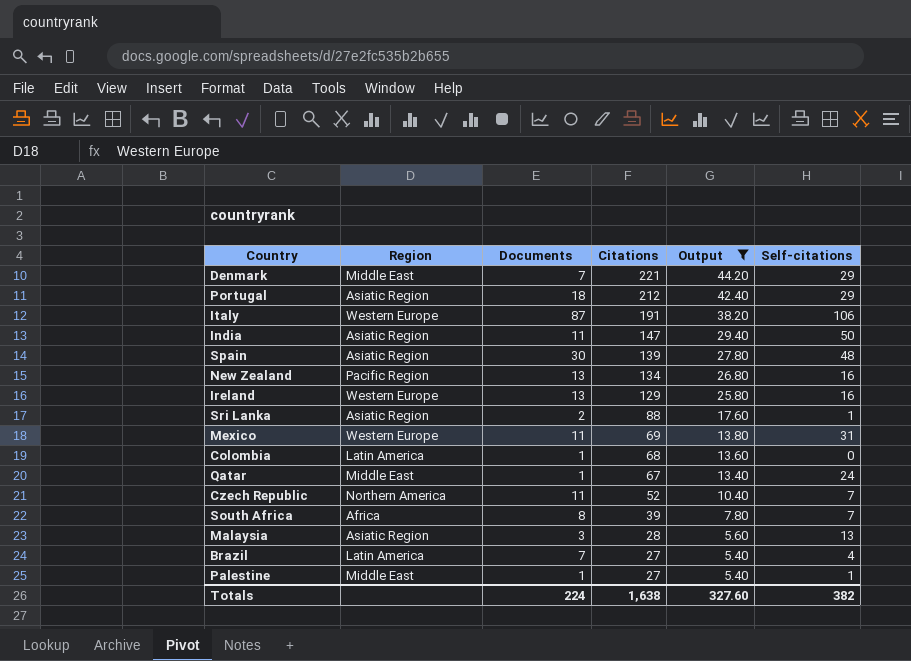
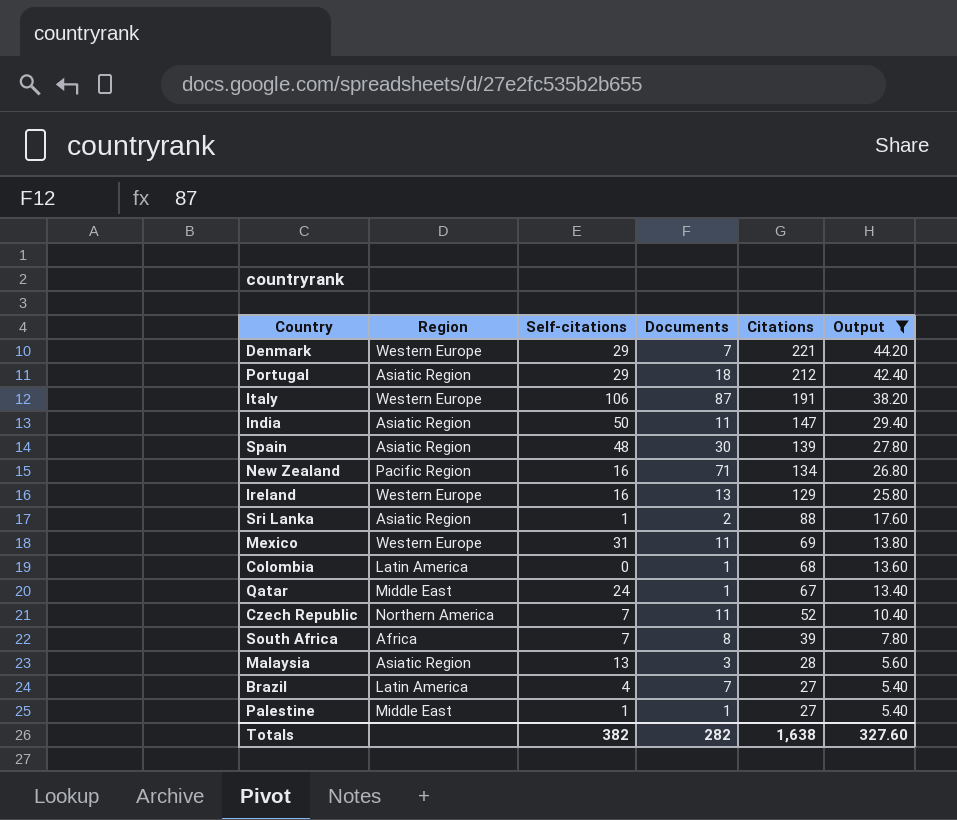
column Self-citations | position: 6 -> 3
Denmark | Region: Middle East -> Western Europe
New Zealand | Documents: 13 -> 71
Totals | Documents: 224 -> 282

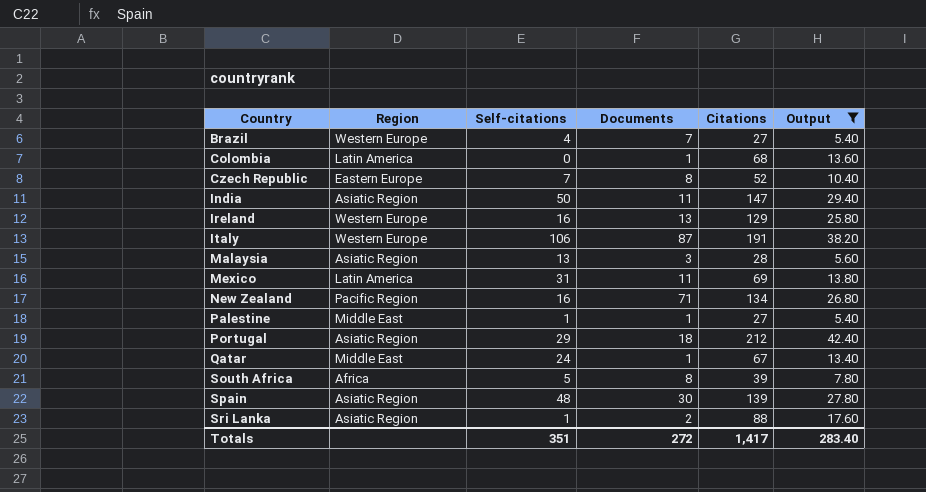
row order: Citations descending -> Country ascending
row Denmark: Western Europe | 29 | 7 | 221 | 44.20 -> none
Brazil | Region: Latin America -> Western Europe
Czech Republic | Region: Northern America -> Eastern Europe
Czech Republic | Documents: 11 -> 8
Mexico | Region: Western Europe -> Latin America
South Africa | Self-citations: 7 -> 5
Totals | Self-citations: 382 -> 351
Totals | Documents: 282 -> 272
Totals | Citations: 1,638 -> 1,417
Totals | Output: 327.60 -> 283.40

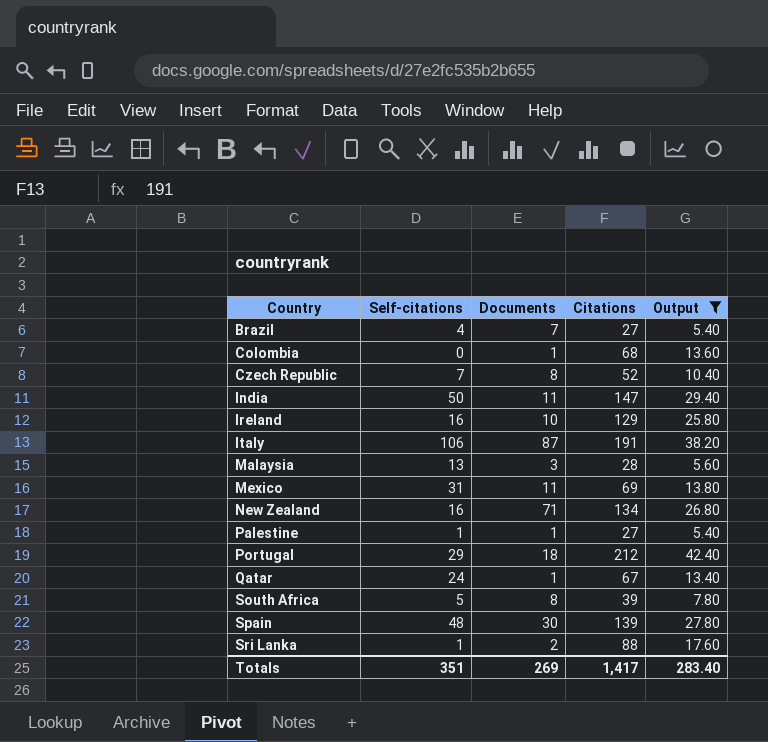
column Region | position: 2 -> none
Ireland | Documents: 13 -> 10
Totals | Documents: 272 -> 269

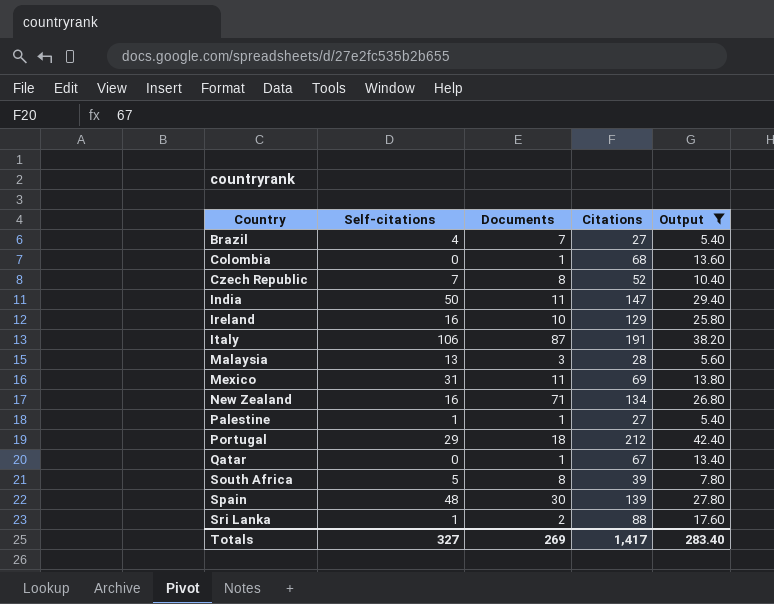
Qatar | Self-citations: 24 -> 0
Totals | Self-citations: 351 -> 327

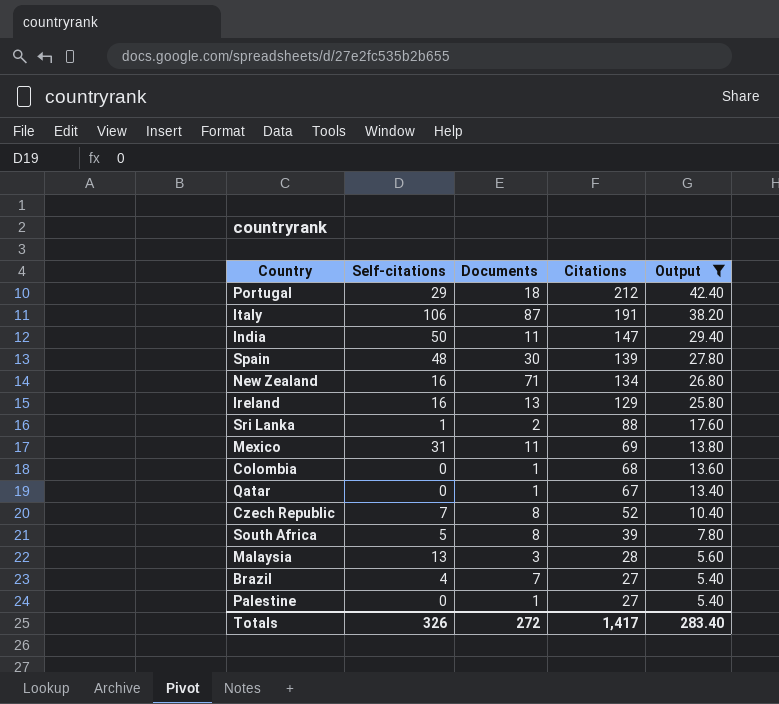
row order: Country ascending -> Citations descending
Ireland | Documents: 10 -> 13
Palestine | Self-citations: 1 -> 0
Totals | Self-citations: 327 -> 326
Totals | Documents: 269 -> 272

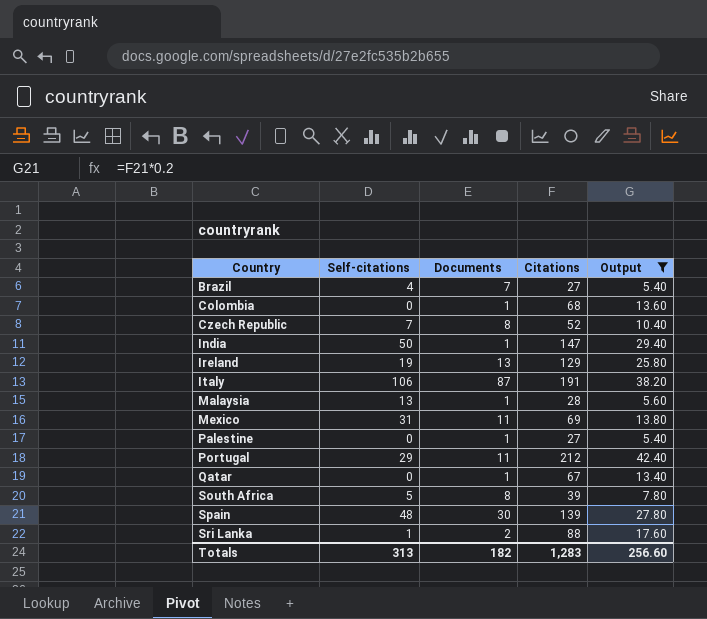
row order: Citations descending -> Country ascending
row New Zealand: 16 | 71 | 134 | 26.80 -> none
India | Documents: 11 -> 1
Ireland | Self-citations: 16 -> 19
Malaysia | Documents: 3 -> 1
Portugal | Documents: 18 -> 11
Totals | Self-citations: 326 -> 313
Totals | Documents: 272 -> 182
Totals | Citations: 1,417 -> 1,283
Totals | Output: 283.40 -> 256.60

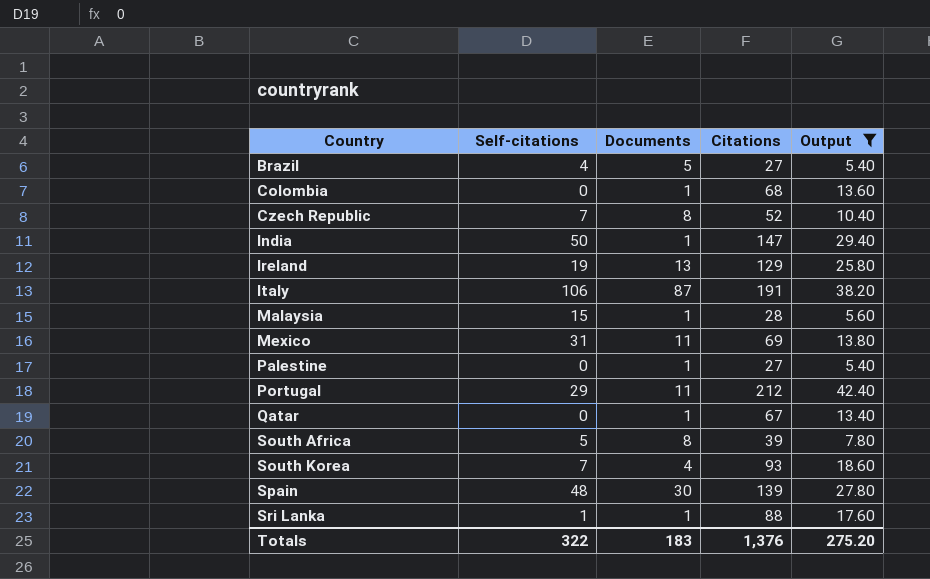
Brazil | Documents: 7 -> 5
Malaysia | Self-citations: 13 -> 15
row South Korea: none -> 7 | 4 | 93 | 18.60
Sri Lanka | Documents: 2 -> 1
Totals | Self-citations: 313 -> 322
Totals | Documents: 182 -> 183
Totals | Citations: 1,283 -> 1,376
Totals | Output: 256.60 -> 275.20

